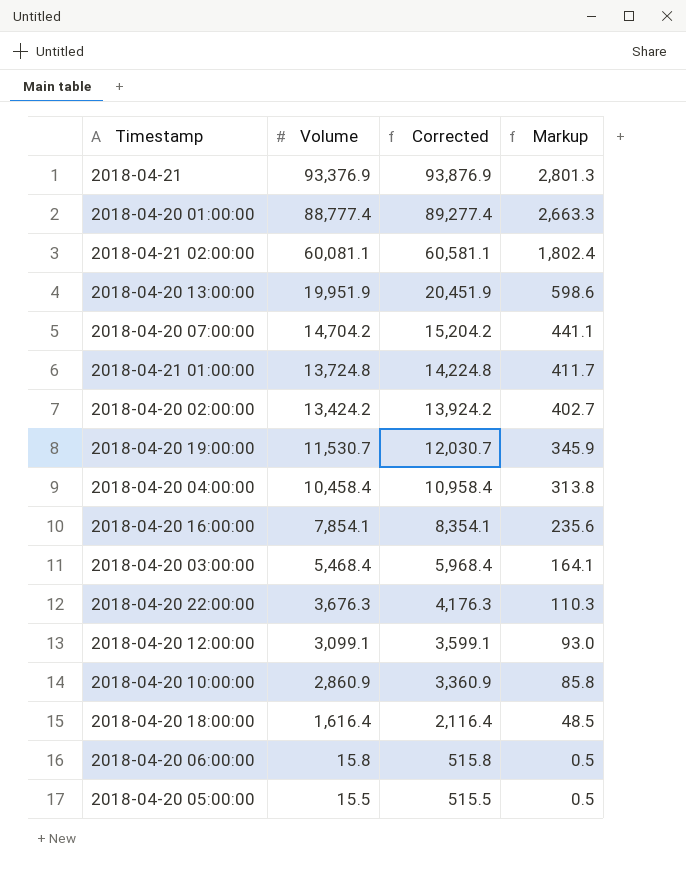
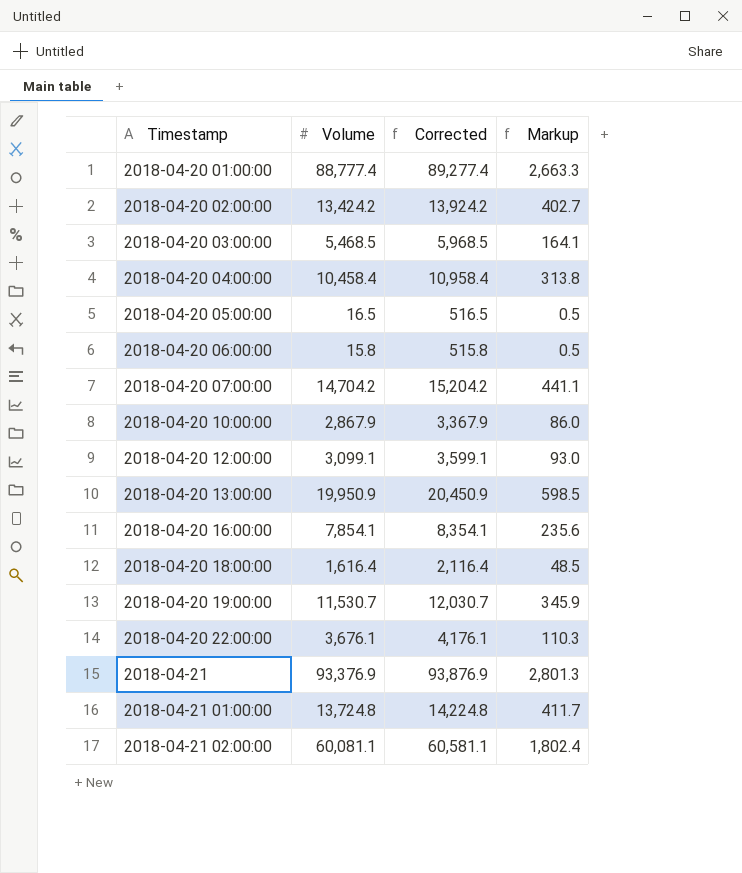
row order: Volume descending -> Timestamp ascending
2018-04-20 03:00:00 | Volume: 5,468.4 -> 5,468.5
2018-04-20 03:00:00 | Corrected: 5,968.4 -> 5,968.5
2018-04-20 05:00:00 | Volume: 15.5 -> 16.5
2018-04-20 05:00:00 | Corrected: 515.5 -> 516.5
2018-04-20 10:00:00 | Volume: 2,860.9 -> 2,867.9
2018-04-20 10:00:00 | Corrected: 3,360.9 -> 3,367.9
2018-04-20 10:00:00 | Markup: 85.8 -> 86.0
2018-04-20 13:00:00 | Volume: 19,951.9 -> 19,950.9
2018-04-20 13:00:00 | Corrected: 20,451.9 -> 20,450.9
2018-04-20 13:00:00 | Markup: 598.6 -> 598.5
2018-04-20 22:00:00 | Volume: 3,676.3 -> 3,676.1
2018-04-20 22:00:00 | Corrected: 4,176.3 -> 4,176.1

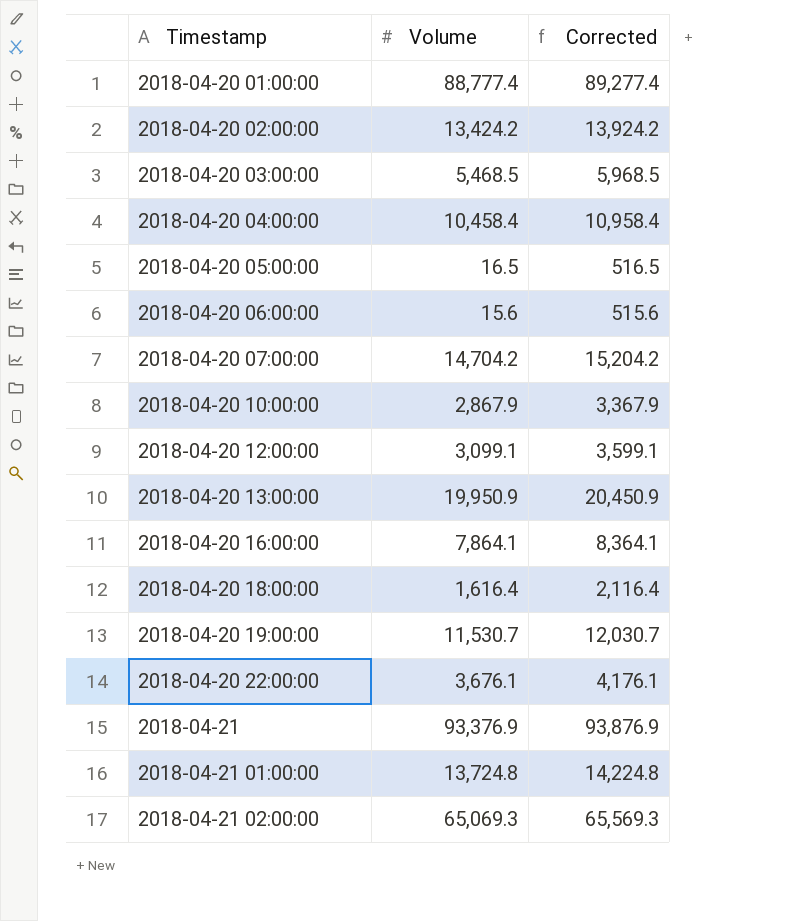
column Markup | formula: [Volume] * 0.03 -> none
2018-04-20 06:00:00 | Volume: 15.8 -> 15.6
2018-04-20 06:00:00 | Corrected: 515.8 -> 515.6
2018-04-20 16:00:00 | Volume: 7,854.1 -> 7,864.1
2018-04-20 16:00:00 | Corrected: 8,354.1 -> 8,364.1
2018-04-21 02:00:00 | Volume: 60,081.1 -> 65,069.3
2018-04-21 02:00:00 | Corrected: 60,581.1 -> 65,569.3

